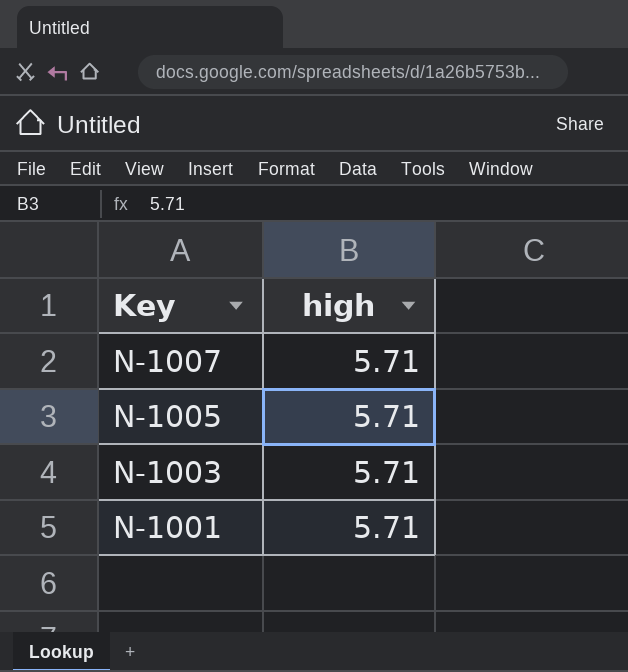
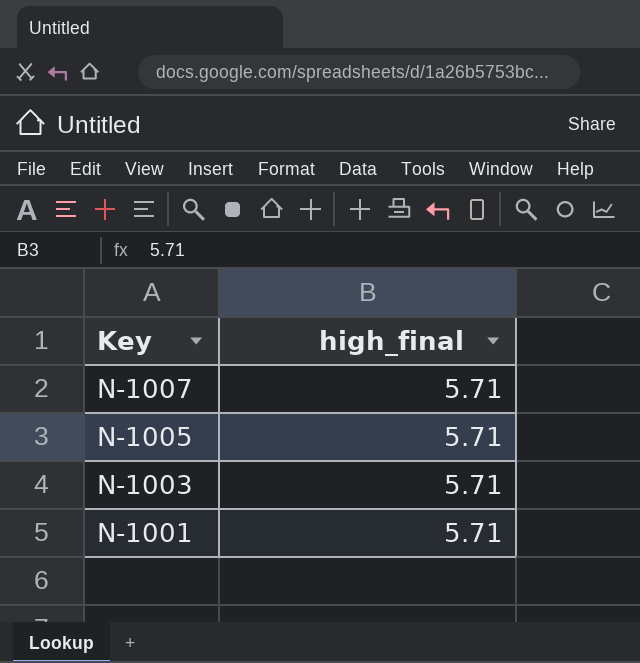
column name: high -> high_final

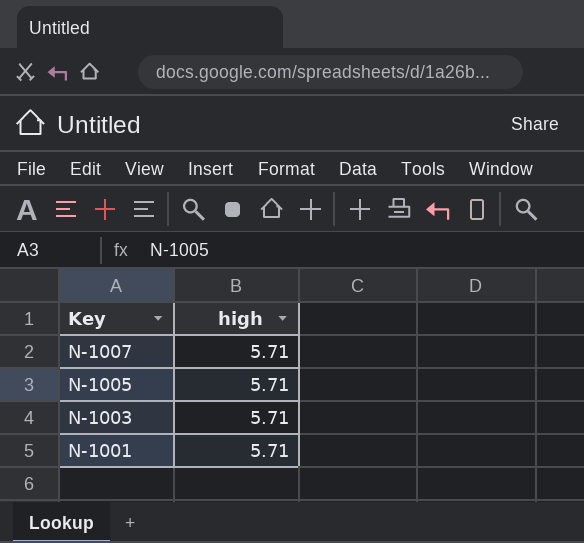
column name: high_final -> high

